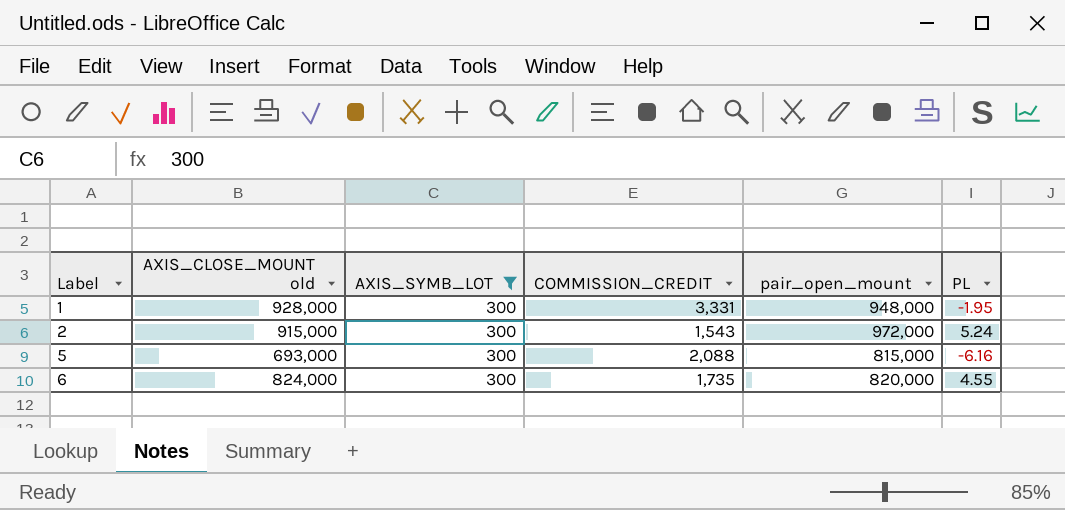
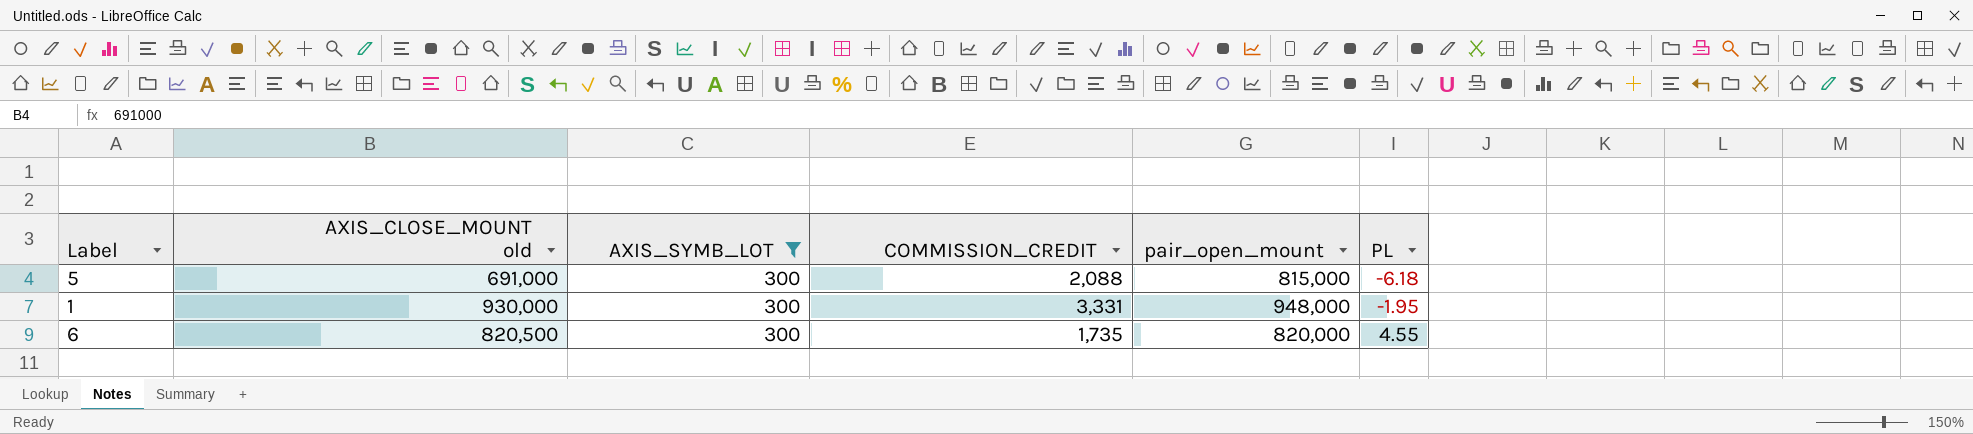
row order: Label ascending -> PL ascending
row 2: 915,000 | 300 | 1,543 | 972,000 | 5.24 -> none
5 | AXIS_CLOSE_MOUNT old: 693,000 -> 691,000
5 | PL: -6.16 -> -6.18
1 | AXIS_CLOSE_MOUNT old: 928,000 -> 930,000
6 | AXIS_CLOSE_MOUNT old: 824,000 -> 820,500

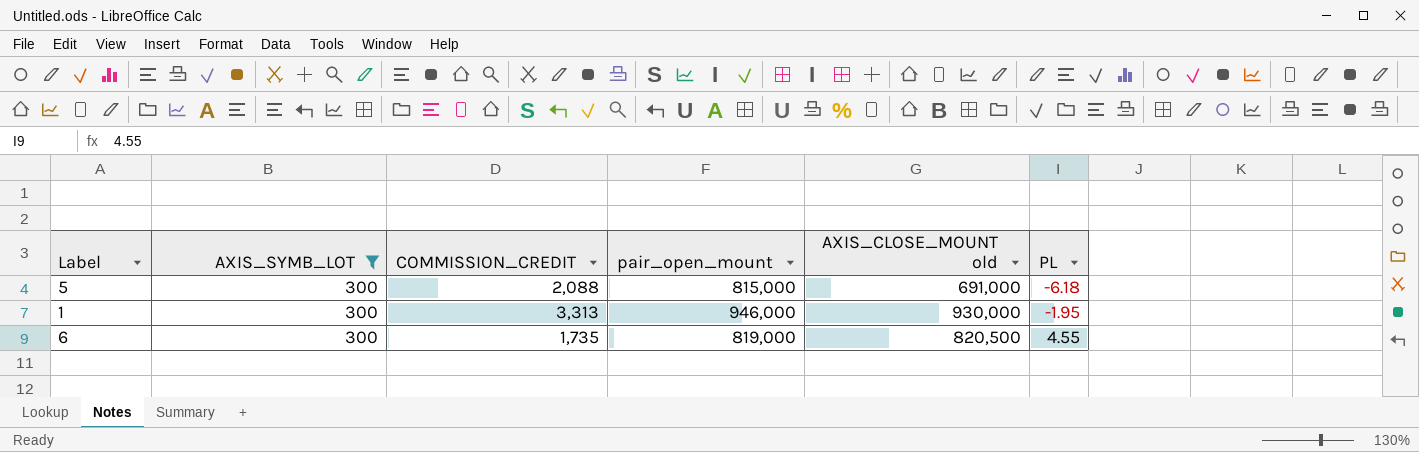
column AXIS_CLOSE_MOUNT old | position: 2 -> 5
1 | COMMISSION_CREDIT: 3,331 -> 3,313
1 | pair_open_mount: 948,000 -> 946,000
6 | pair_open_mount: 820,000 -> 819,000

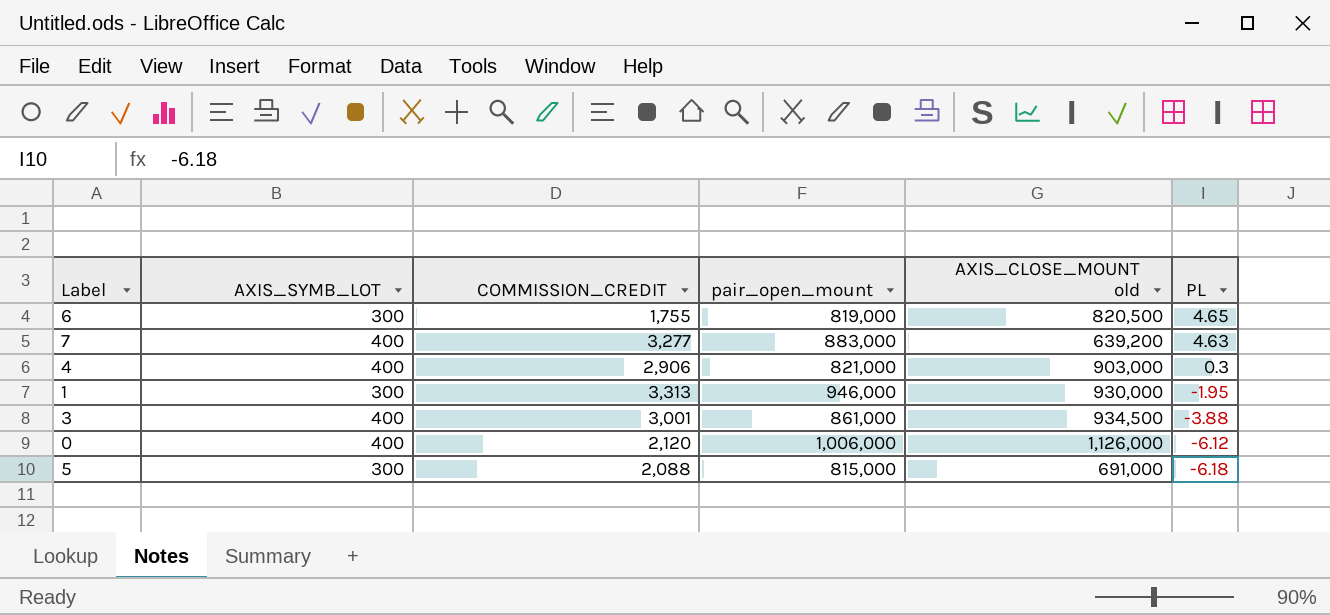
filter: AXIS_SYMB_LOT = 300 -> none
row order: PL ascending -> PL descending
6 | COMMISSION_CREDIT: 1,735 -> 1,755
6 | PL: 4.55 -> 4.65

